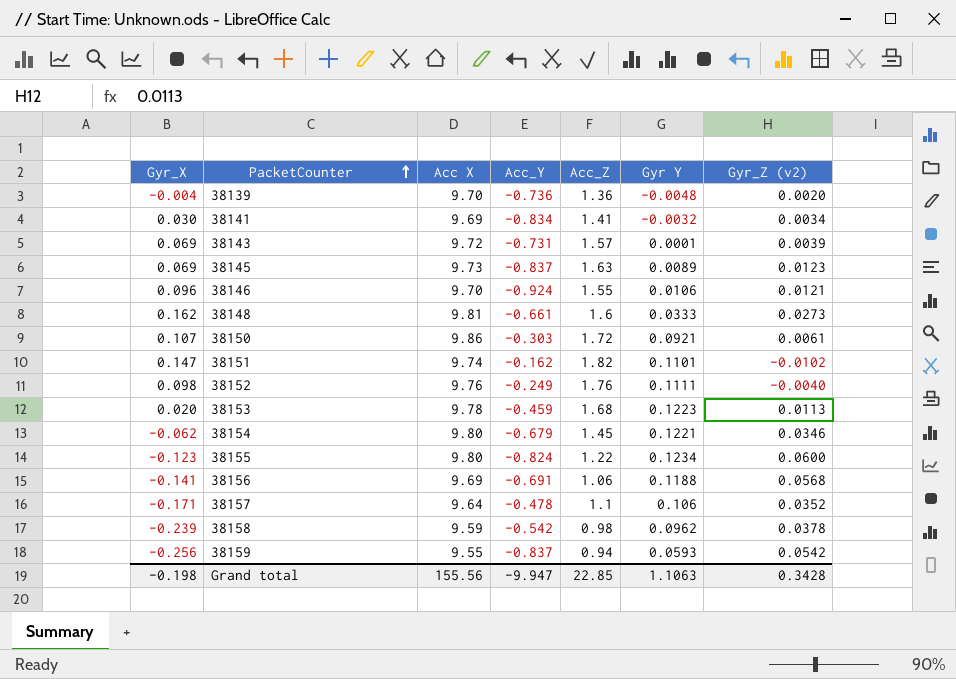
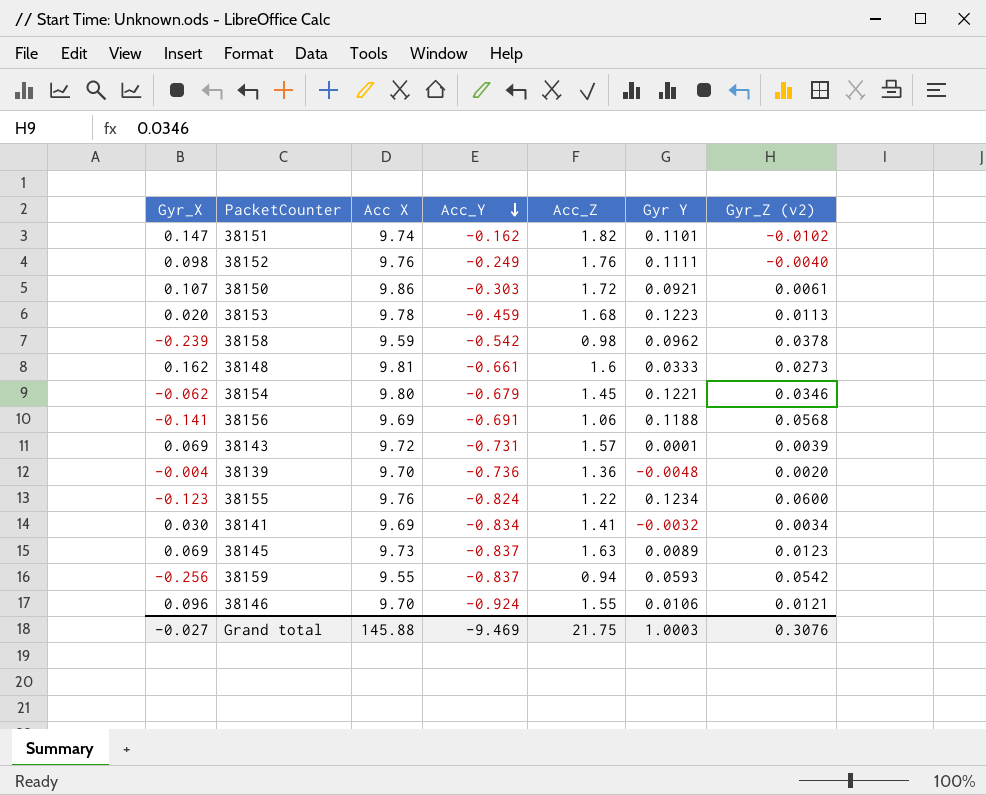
row order: PacketCounter ascending -> Acc_Y descending
row 38157: -0.171 | 9.64 | -0.478 | 1.1 | 0.106 | 0.0352 -> none
38155 | Acc X: 9.80 -> 9.76
Grand total | Gyr_X: -0.198 -> -0.027
Grand total | Acc X: 155.56 -> 145.88
Grand total | Acc_Y: -9.947 -> -9.469
Grand total | Acc_Z: 22.85 -> 21.75
Grand total | Gyr Y: 1.1063 -> 1.0003
Grand total | Gyr_Z (v2): 0.3428 -> 0.3076

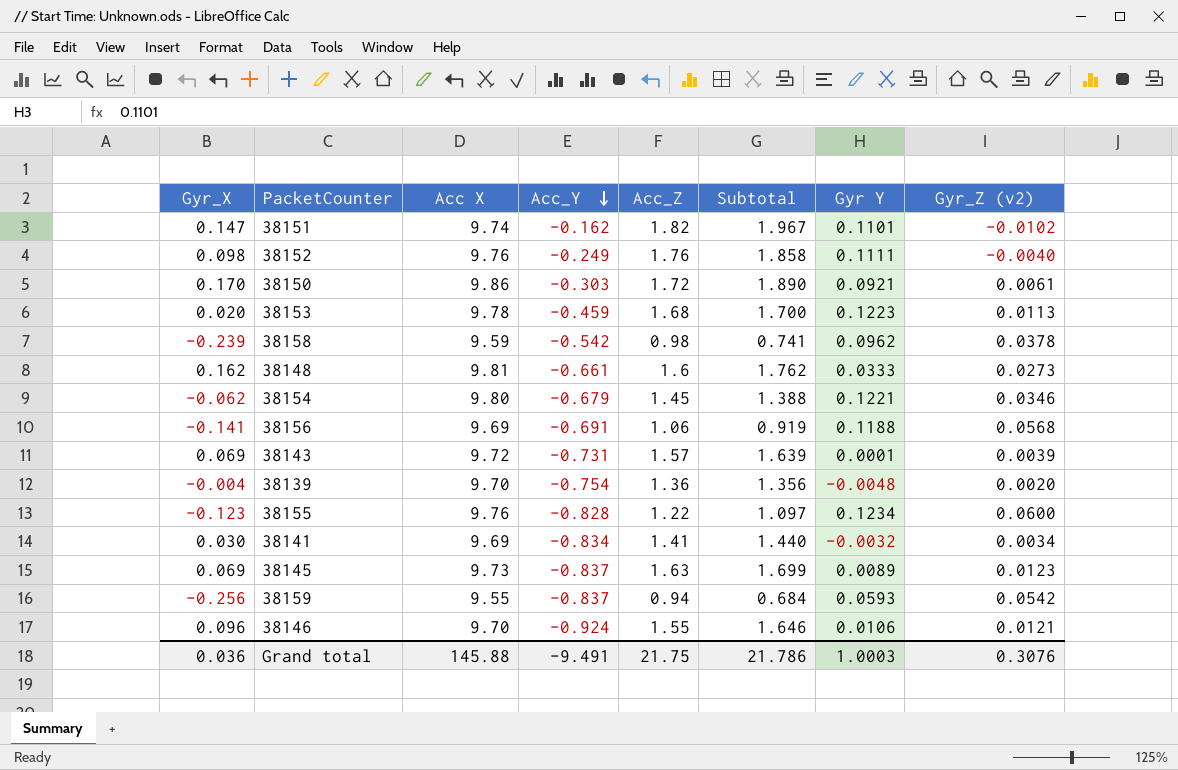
column Subtotal | formula: none -> [Gyr_X] + [Acc_Z]
38150 | Gyr_X: 0.107 -> 0.170
38139 | Acc_Y: -0.736 -> -0.754
38155 | Acc_Y: -0.824 -> -0.828
Grand total | Gyr_X: -0.027 -> 0.036
Grand total | Acc_Y: -9.469 -> -9.491

